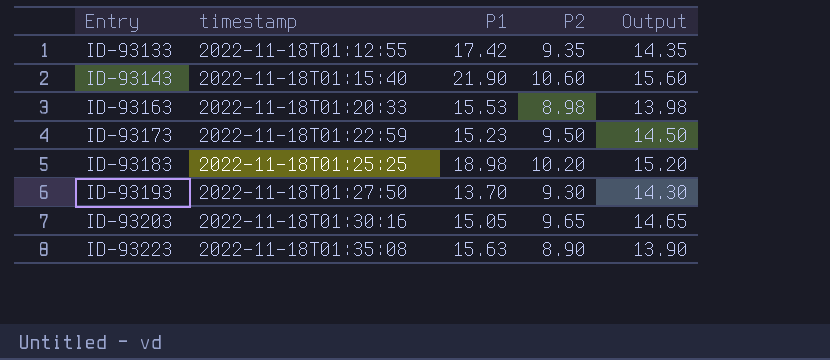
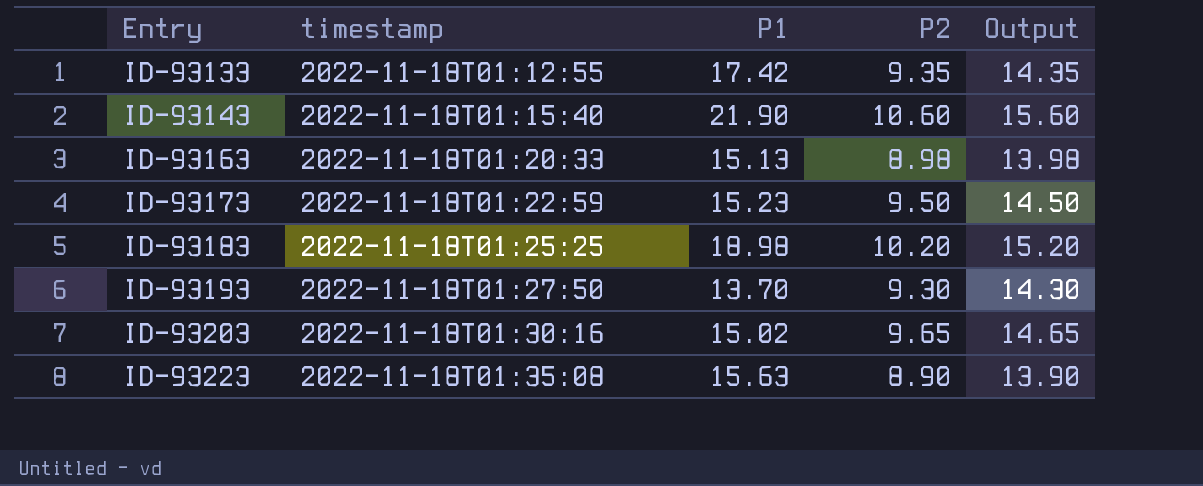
ID-93163 | P1: 15.53 -> 15.13
ID-93203 | P1: 15.05 -> 15.02

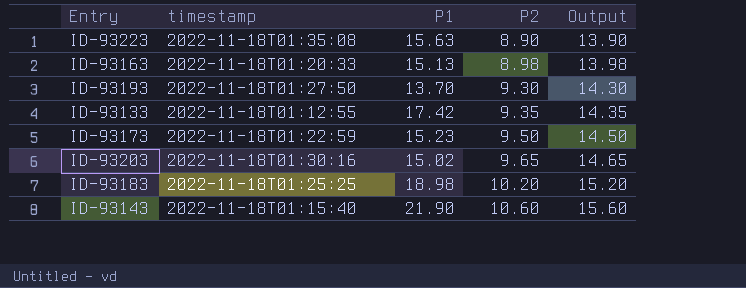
row order: Entry ascending -> P2 ascending

